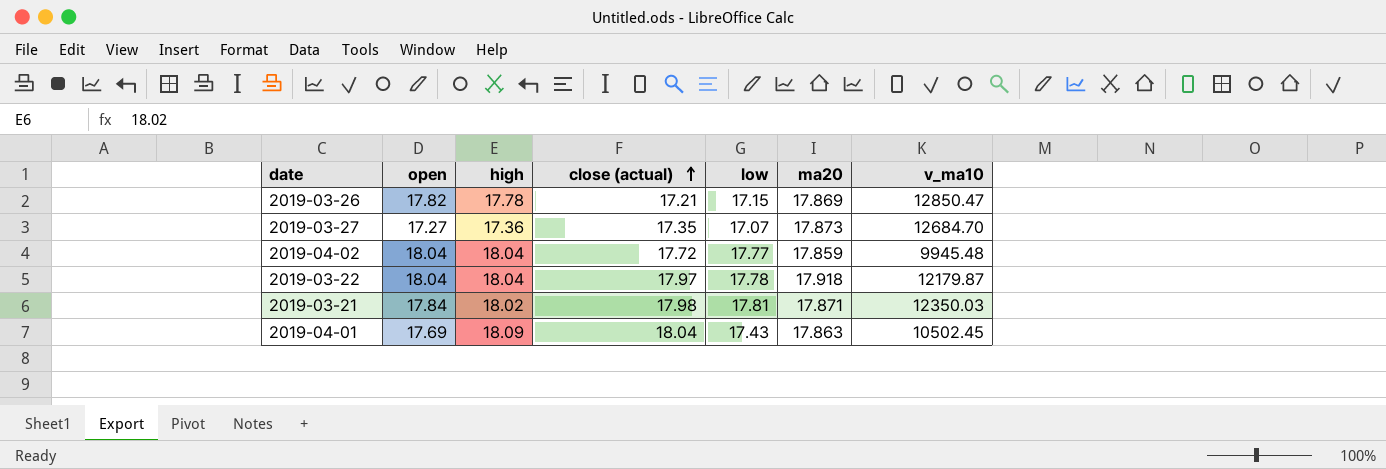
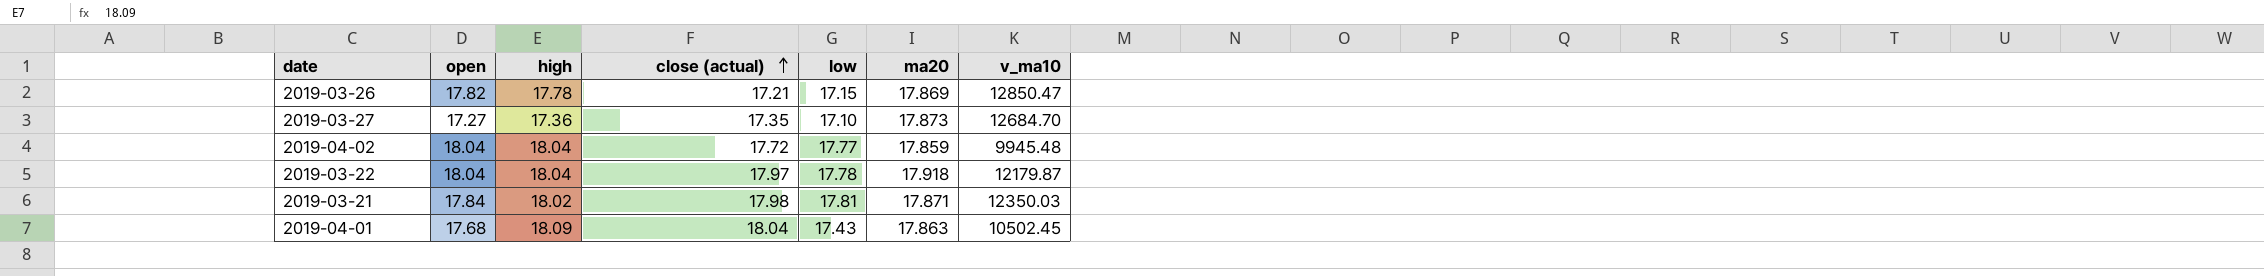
2019-03-27 | low: 17.07 -> 17.10
2019-04-01 | open: 17.69 -> 17.68

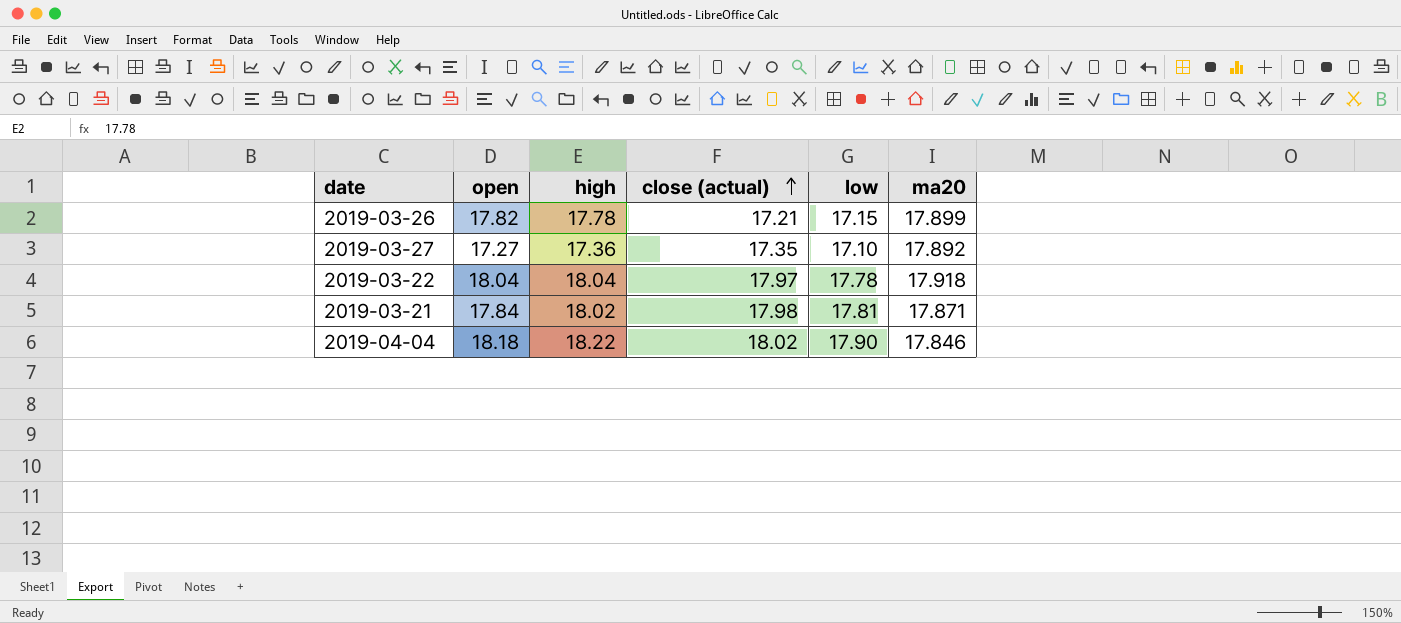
column v_ma10 | position: 7 -> none
row 2019-04-02: 18.04 | 18.04 | 17.72 | 17.77 | 17.859 | 9945.48 -> none
row 2019-04-01: 17.68 | 18.09 | 18.04 | 17.43 | 17.863 | 10502.45 -> none
2019-03-26 | ma20: 17.869 -> 17.899
2019-03-27 | ma20: 17.873 -> 17.892
row 2019-04-04: none -> 18.18 | 18.22 | 18.02 | 17.90 | 17.846

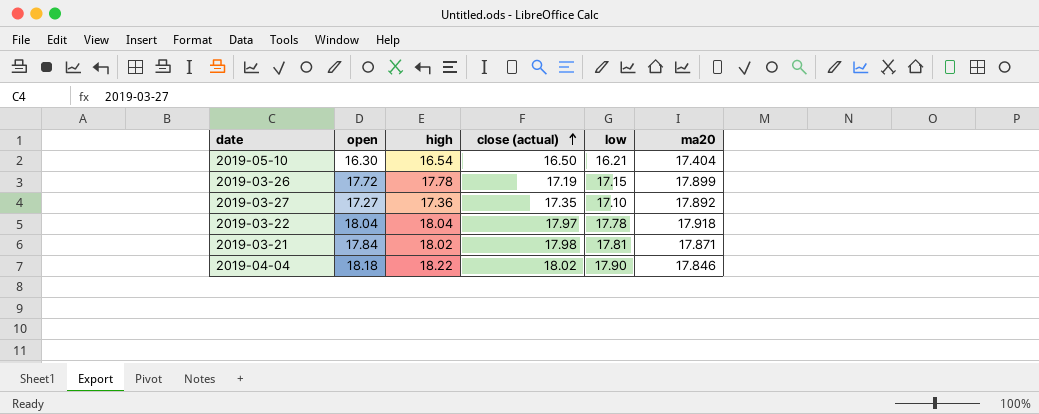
row 2019-05-10: none -> 16.30 | 16.54 | 16.50 | 16.21 | 17.404
2019-03-26 | open: 17.82 -> 17.72
2019-03-26 | close (actual): 17.21 -> 17.19

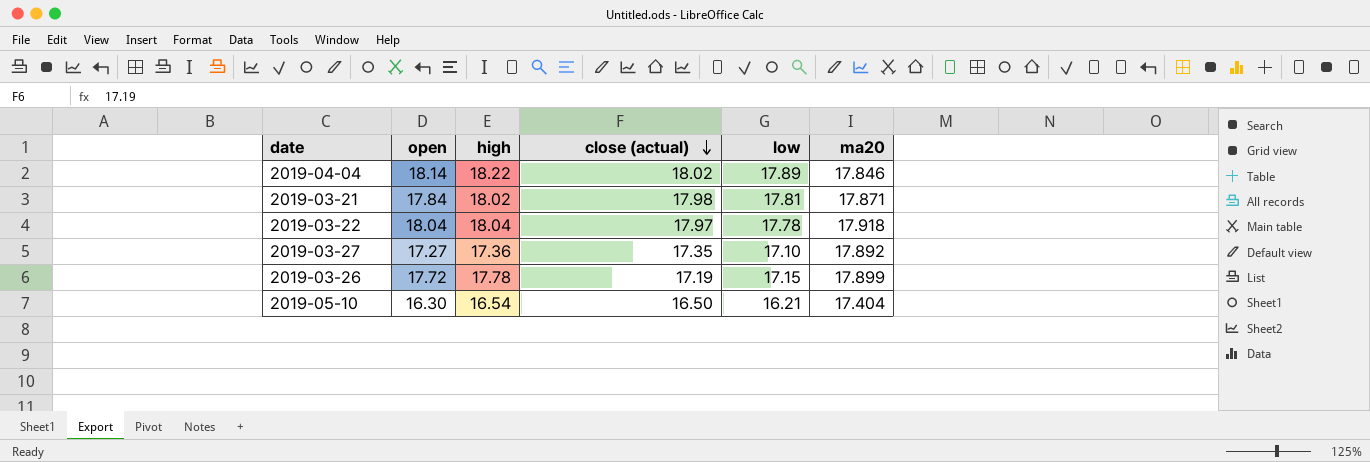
row order: close (actual) ascending -> close (actual) descending
2019-04-04 | open: 18.18 -> 18.14
2019-04-04 | low: 17.90 -> 17.89

